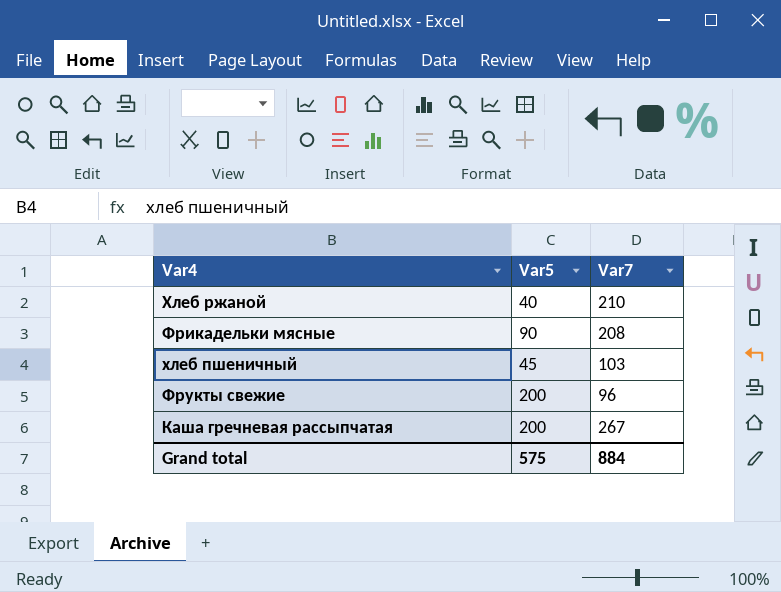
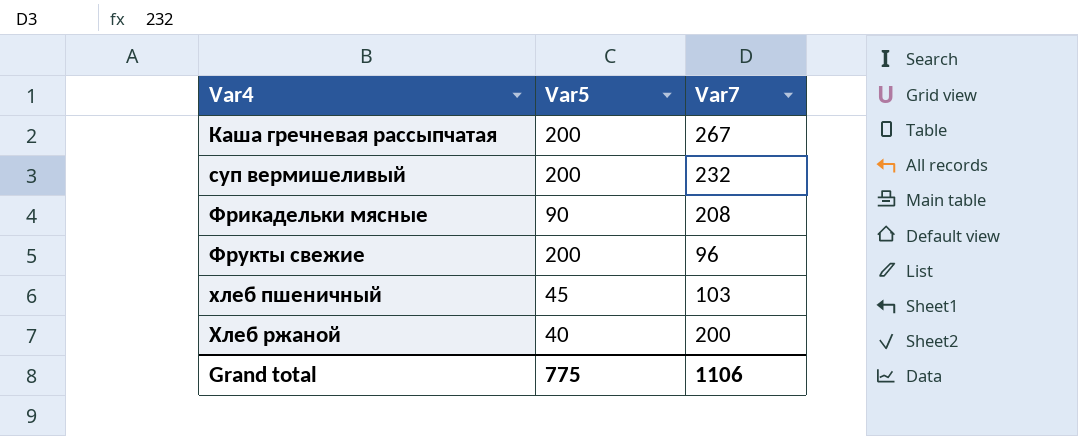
row order: none -> Var4 ascending
row суп вермишеливый: none -> 200 | 232
Хлеб ржаной | Var7: 210 -> 200
Grand total | Var5: 575 -> 775
Grand total | Var7: 884 -> 1106

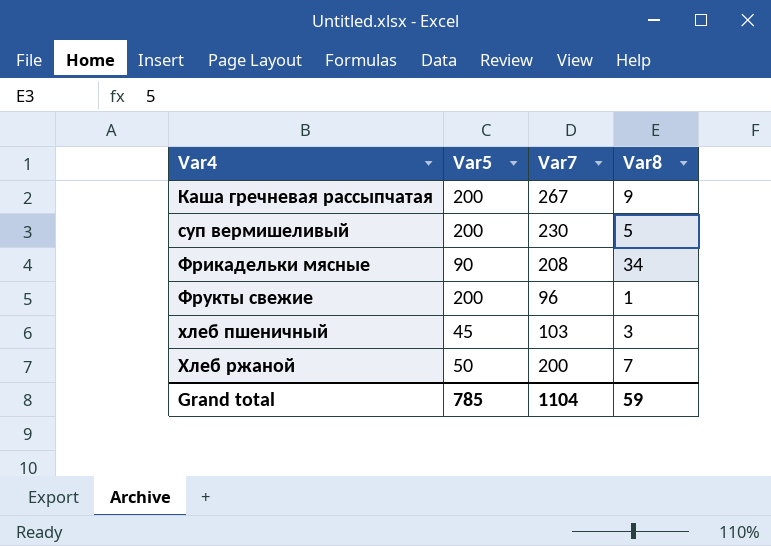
column Var8 | position: none -> 4
суп вермишеливый | Var7: 232 -> 230
Хлеб ржаной | Var5: 40 -> 50
Grand total | Var5: 775 -> 785
Grand total | Var7: 1106 -> 1104

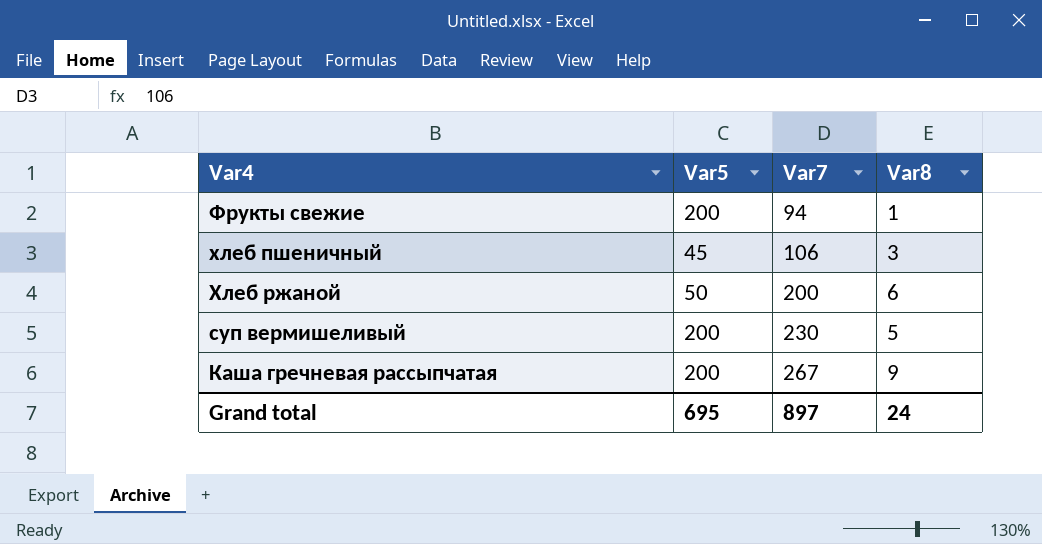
row order: Var4 ascending -> Var7 ascending
row Фрикадельки мясные: 90 | 208 | 34 -> none
Фрукты свежие | Var7: 96 -> 94
хлеб пшеничный | Var7: 103 -> 106
Хлеб ржаной | Var8: 7 -> 6
Grand total | Var5: 785 -> 695
Grand total | Var7: 1104 -> 897
Grand total | Var8: 59 -> 24

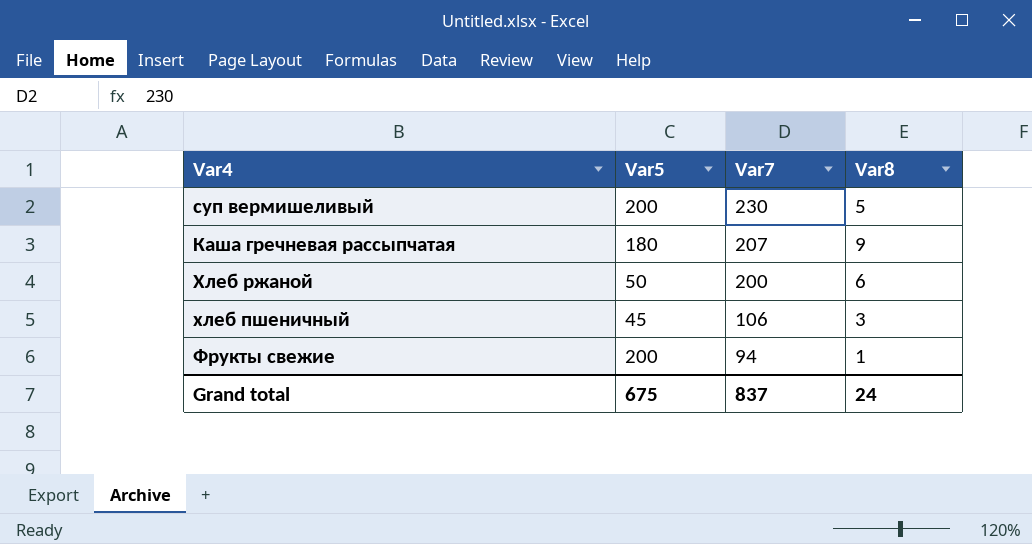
row order: Var7 ascending -> Var7 descending
Каша гречневая рассыпчатая | Var5: 200 -> 180
Каша гречневая рассыпчатая | Var7: 267 -> 207
Grand total | Var5: 695 -> 675
Grand total | Var7: 897 -> 837

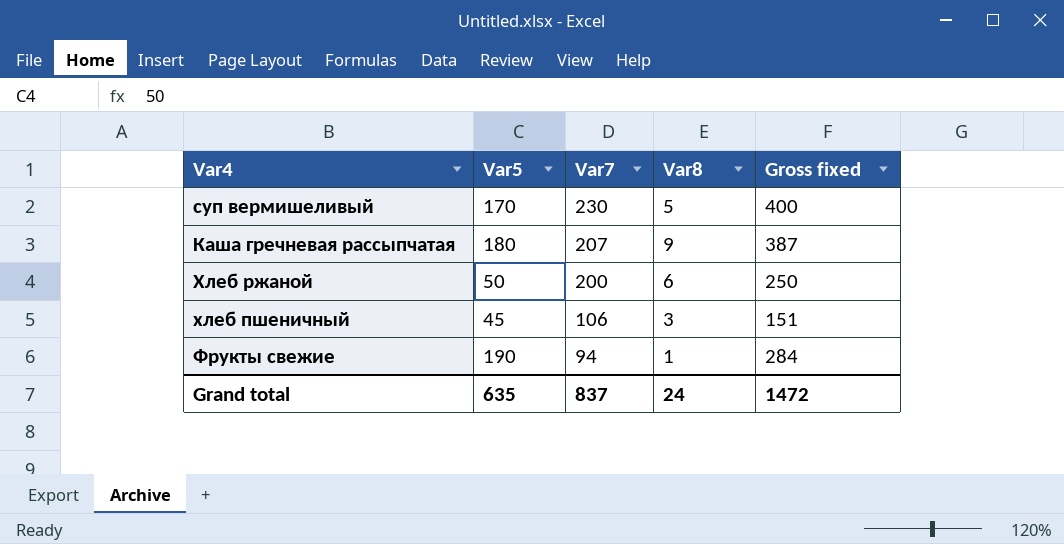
column Gross fixed | formula: none -> [Var5] + [Var7]
суп вермишеливый | Var5: 200 -> 170
Фрукты свежие | Var5: 200 -> 190
Grand total | Var5: 675 -> 635

